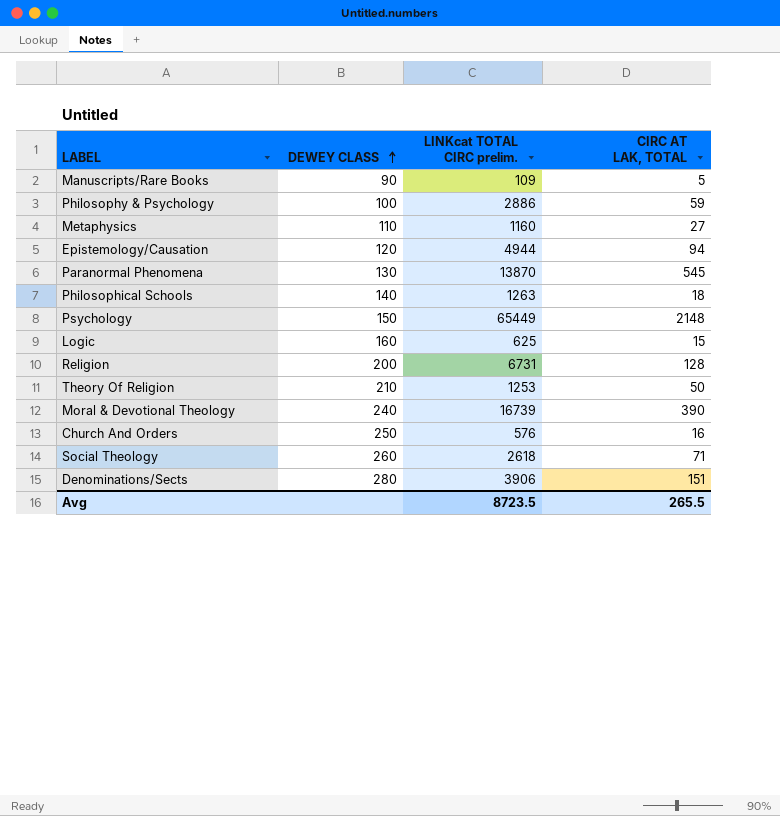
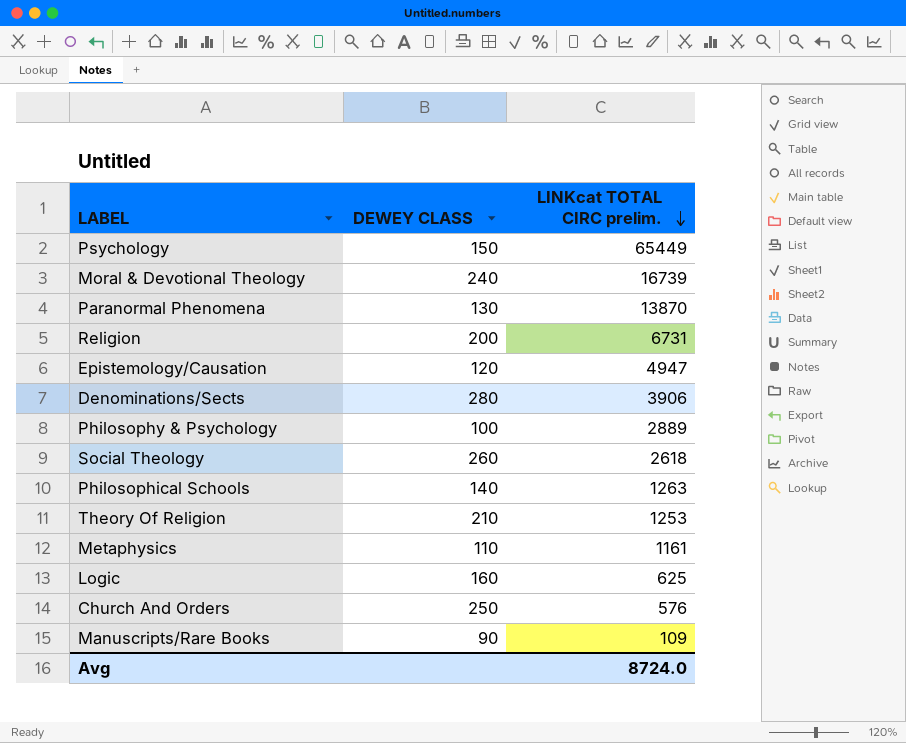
row order: DEWEY CLASS ascending -> LINKcat TOTAL CIRC prelim. descending
column CIRC AT LAK, TOTAL | position: 4 -> none
Epistemology/Causation | LINKcat TOTAL CIRC prelim.: 4944 -> 4947
Philosophy & Psychology | LINKcat TOTAL CIRC prelim.: 2886 -> 2889
Metaphysics | LINKcat TOTAL CIRC prelim.: 1160 -> 1161
Avg | LINKcat TOTAL CIRC prelim.: 8723.5 -> 8724.0

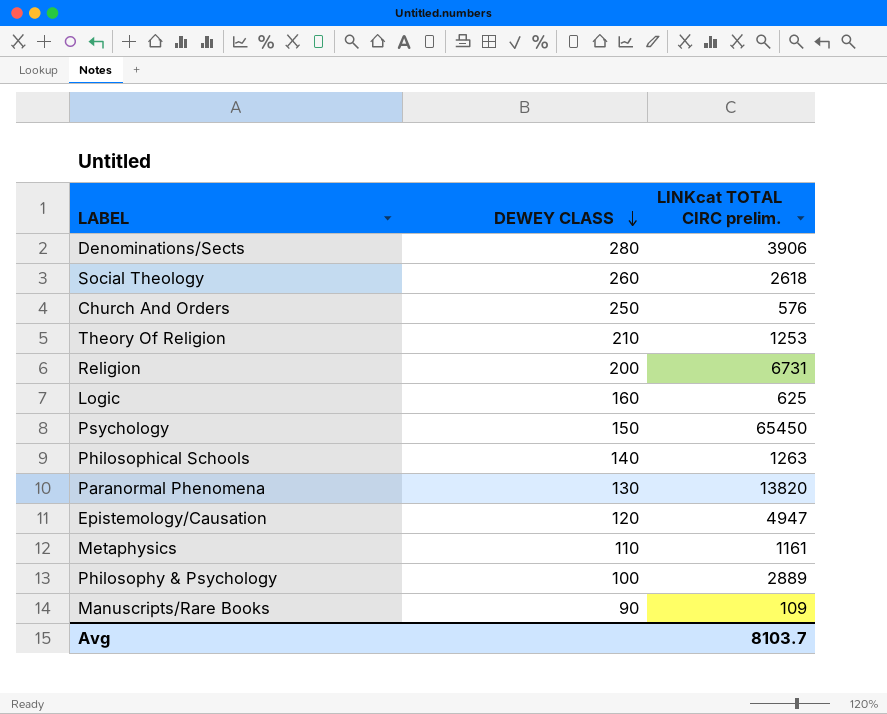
row order: LINKcat TOTAL CIRC prelim. descending -> DEWEY CLASS descending
row Moral & Devotional Theology: 240 | 16739 -> none
Psychology | LINKcat TOTAL CIRC prelim.: 65449 -> 65450
Paranormal Phenomena | LINKcat TOTAL CIRC prelim.: 13870 -> 13820
Avg | LINKcat TOTAL CIRC prelim.: 8724.0 -> 8103.7

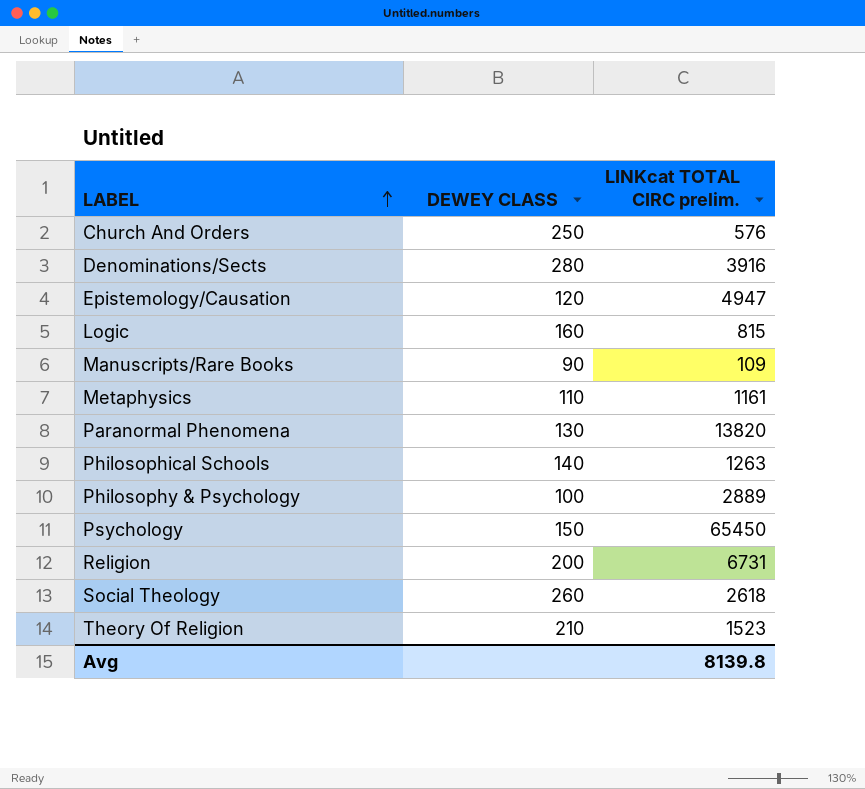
row order: DEWEY CLASS descending -> LABEL ascending
Denominations/Sects | LINKcat TOTAL CIRC prelim.: 3906 -> 3916
Logic | LINKcat TOTAL CIRC prelim.: 625 -> 815
Theory Of Religion | LINKcat TOTAL CIRC prelim.: 1253 -> 1523
Avg | LINKcat TOTAL CIRC prelim.: 8103.7 -> 8139.8

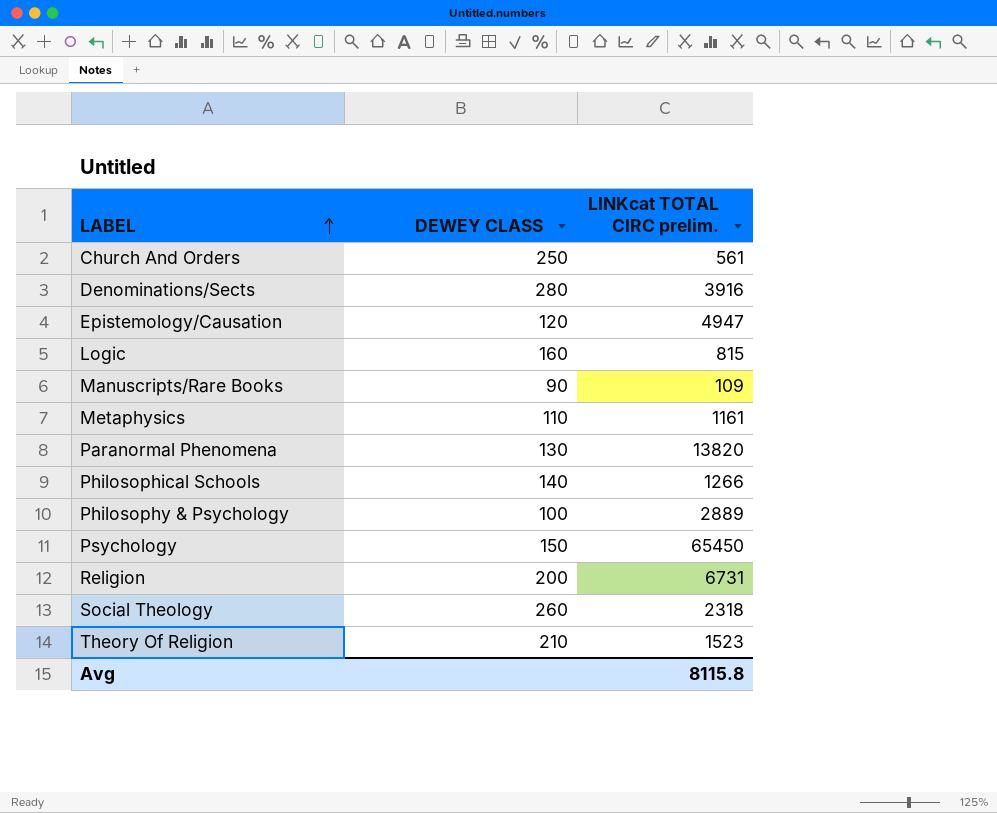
Church And Orders | LINKcat TOTAL CIRC prelim.: 576 -> 561
Philosophical Schools | LINKcat TOTAL CIRC prelim.: 1263 -> 1266
Social Theology | LINKcat TOTAL CIRC prelim.: 2618 -> 2318
Avg | LINKcat TOTAL CIRC prelim.: 8139.8 -> 8115.8

